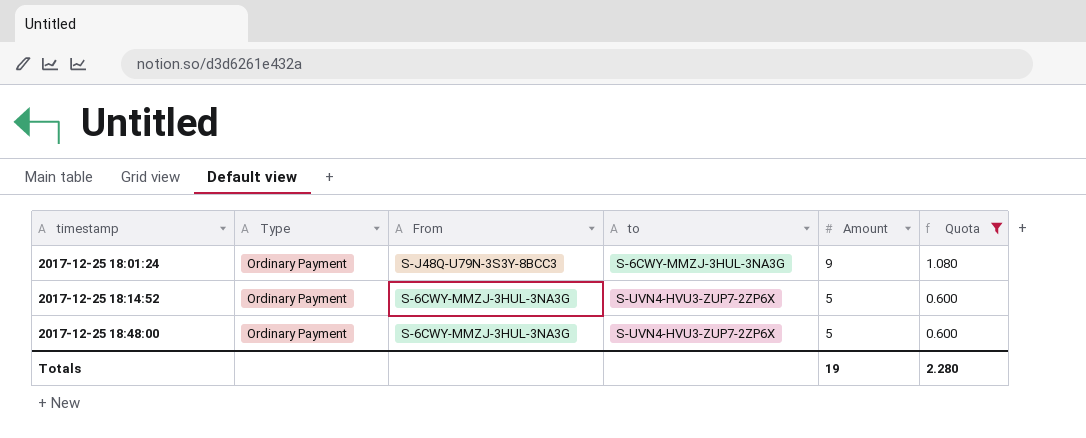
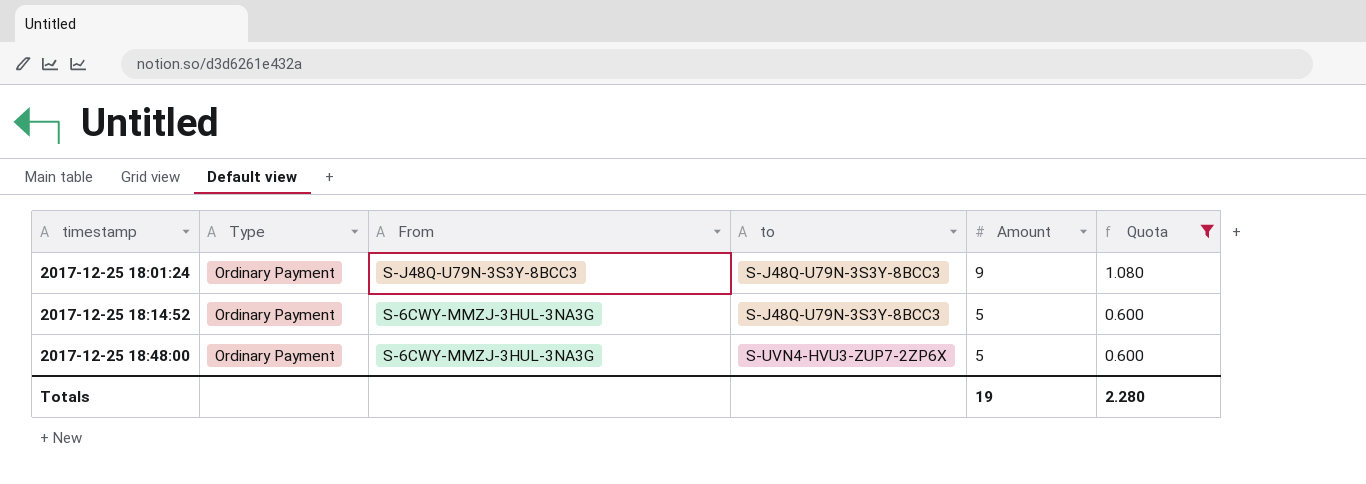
2017-12-25 18:01:24 | to: S-6CWY-MMZJ-3HUL-3NA3G -> S-J48Q-U79N-3S3Y-8BCC3
2017-12-25 18:14:52 | to: S-UVN4-HVU3-ZUP7-2ZP6X -> S-J48Q-U79N-3S3Y-8BCC3

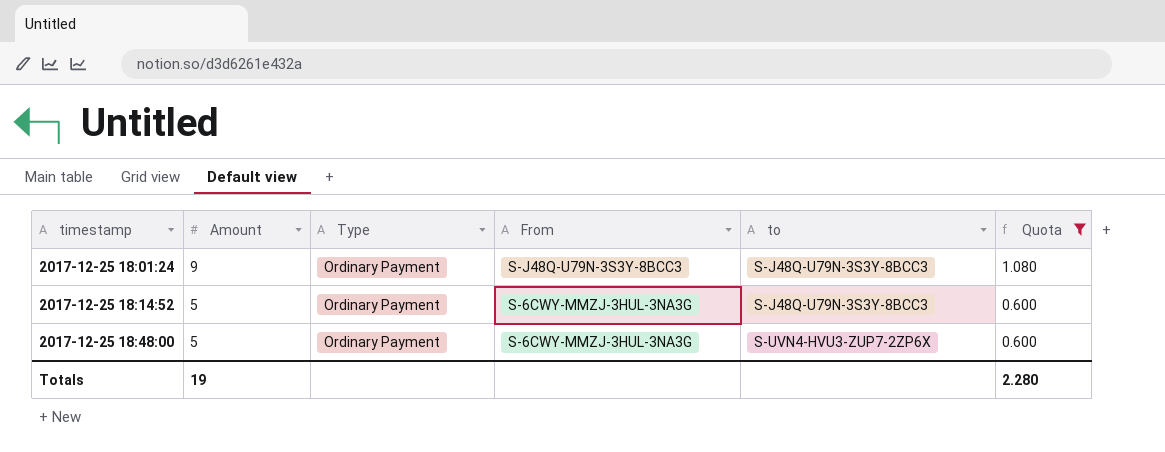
column Amount | position: 5 -> 2

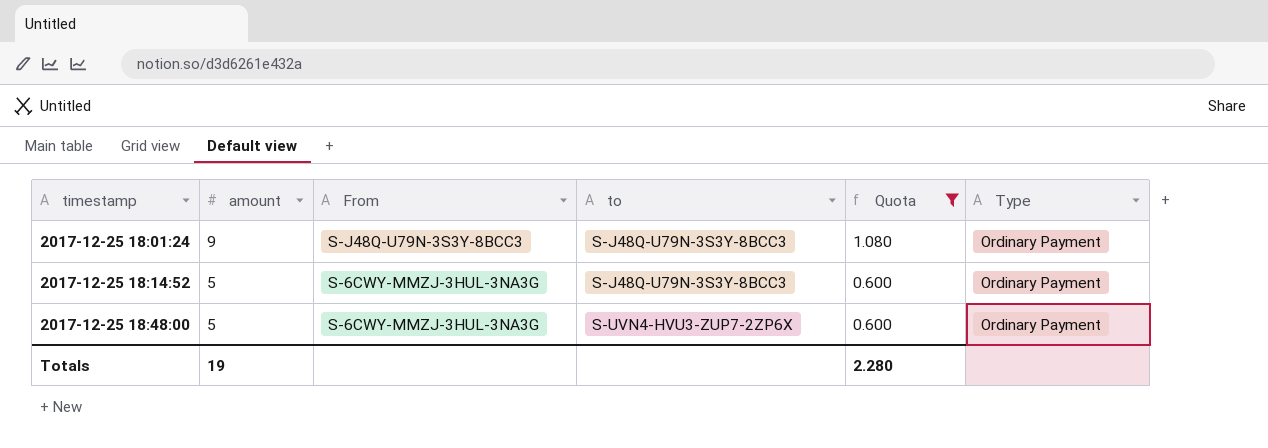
column name: Amount -> amount
column Type | position: 3 -> 6

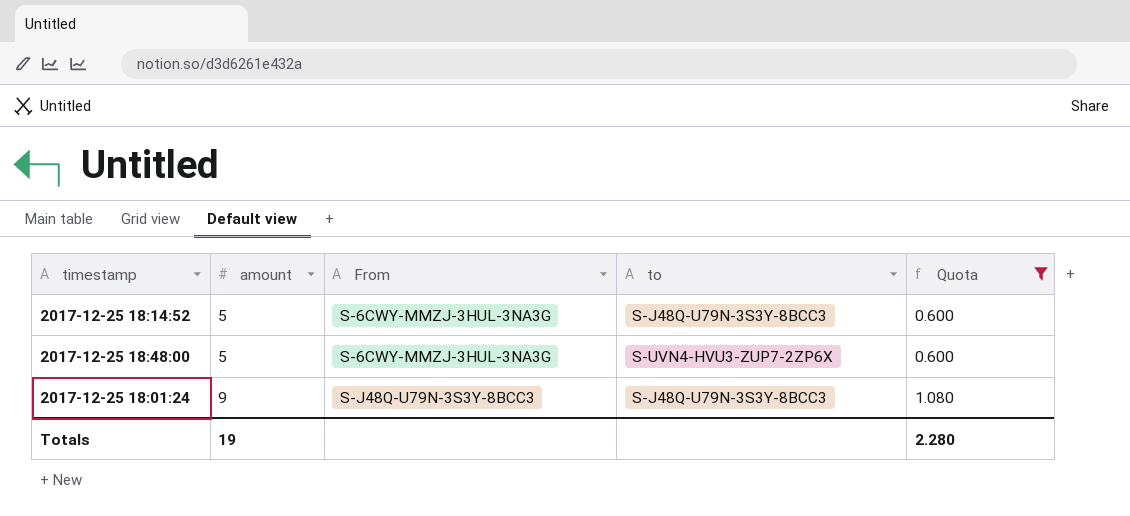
row order: timestamp ascending -> amount ascending
column Type | position: 6 -> none

